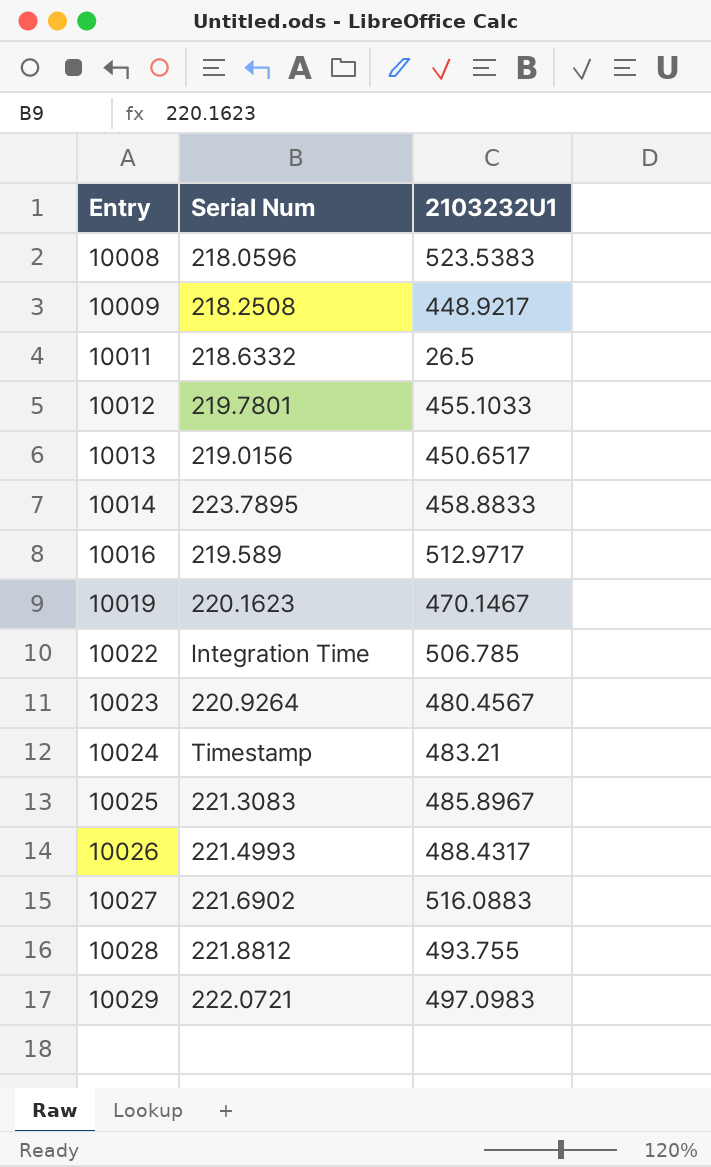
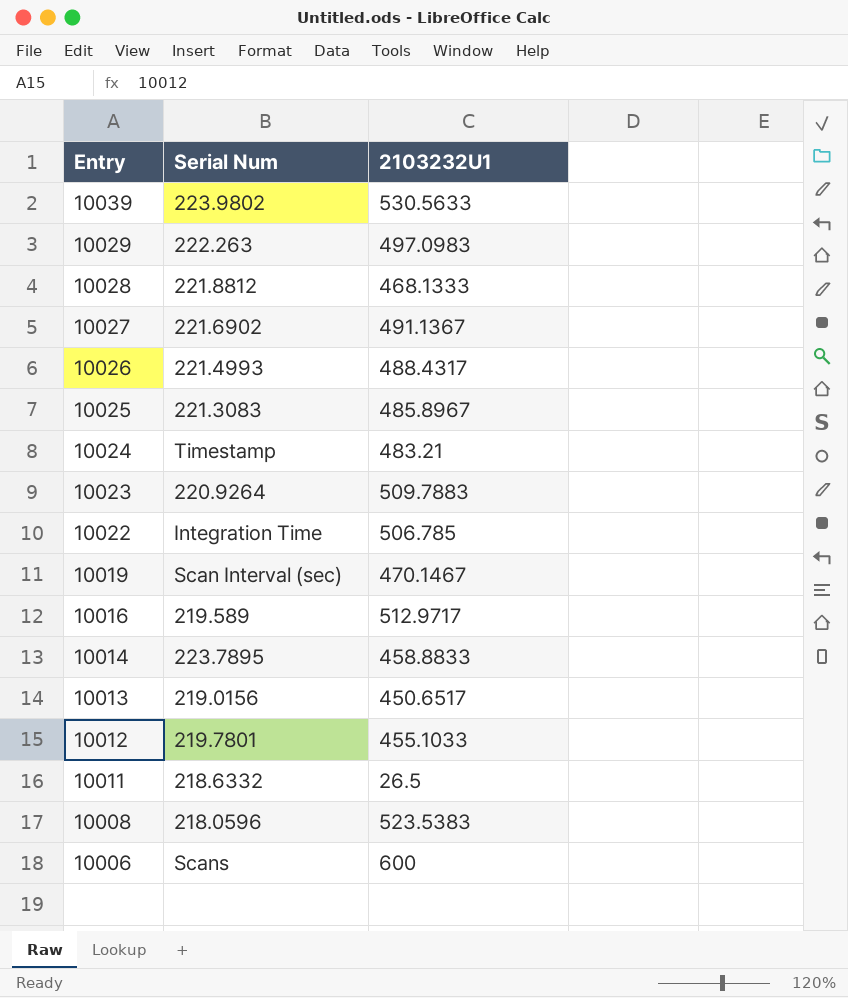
row order: Entry ascending -> Entry descending
row 10009: 218.2508 | 448.9217 -> none
row 10039: none -> 223.9802 | 530.5633
10029 | Serial Num: 222.0721 -> 222.263
10028 | 2103232U1: 493.755 -> 468.1333
10027 | 2103232U1: 516.0883 -> 491.1367
10023 | 2103232U1: 480.4567 -> 509.7883
10019 | Serial Num: 220.1623 -> Scan Interval (sec)
row 10006: none -> Scans | 600

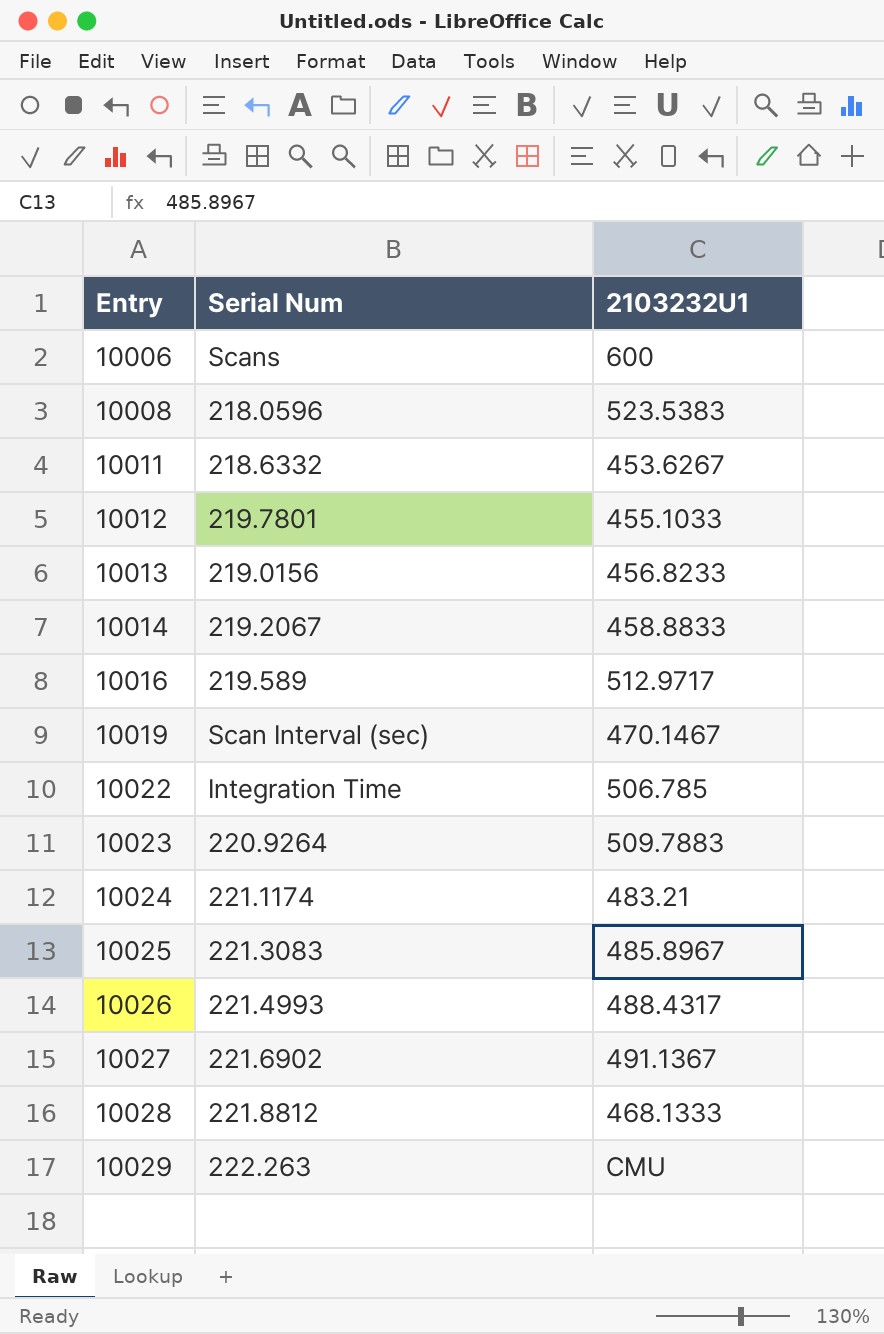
row order: Entry descending -> Entry ascending
row 10039: 223.9802 | 530.5633 -> none
10011 | 2103232U1: 26.5 -> 453.6267
10013 | 2103232U1: 450.6517 -> 456.8233
10014 | Serial Num: 223.7895 -> 219.2067
10024 | Serial Num: Timestamp -> 221.1174
10029 | 2103232U1: 497.0983 -> CMU

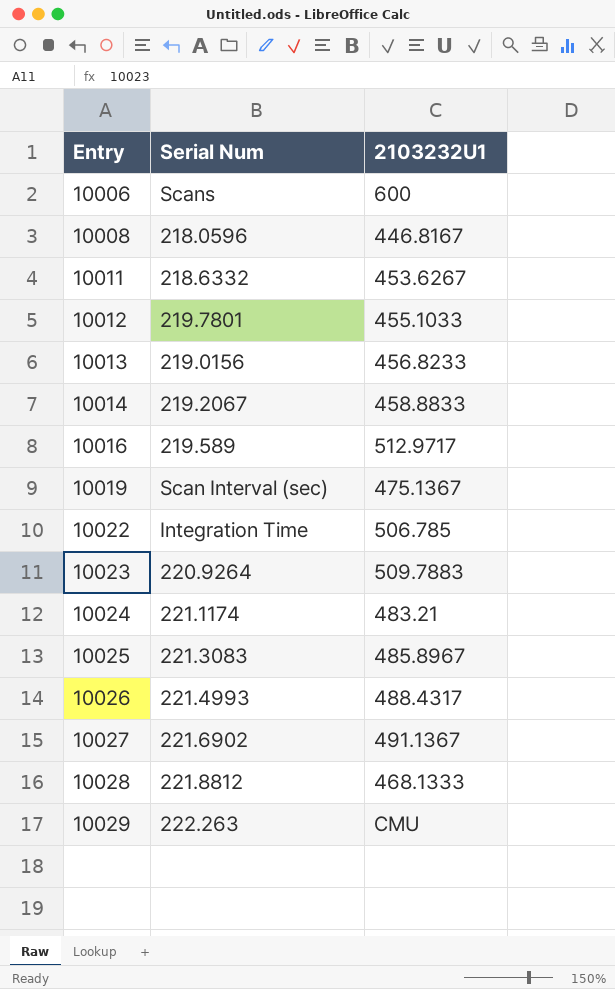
10008 | 2103232U1: 523.5383 -> 446.8167
10019 | 2103232U1: 470.1467 -> 475.1367

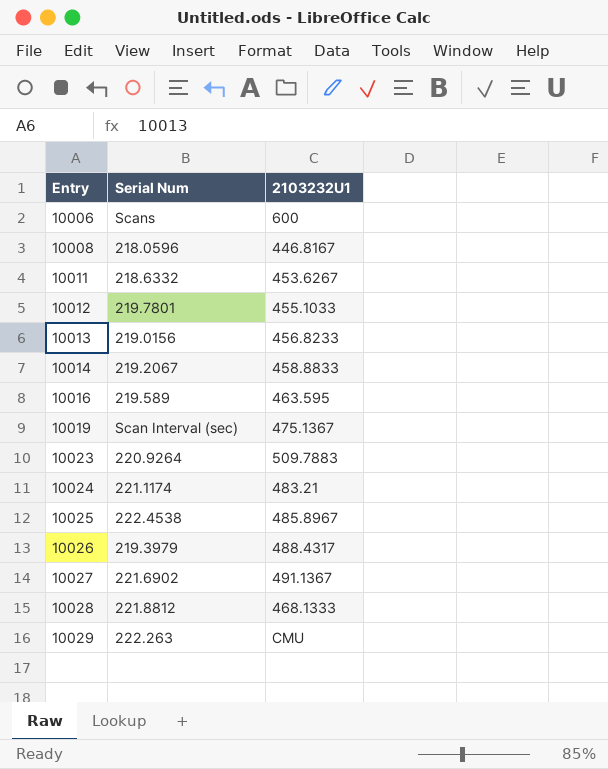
row 10022: Integration Time | 506.785 -> none
10016 | 2103232U1: 512.9717 -> 463.595
10025 | Serial Num: 221.3083 -> 222.4538
10026 | Serial Num: 221.4993 -> 219.3979

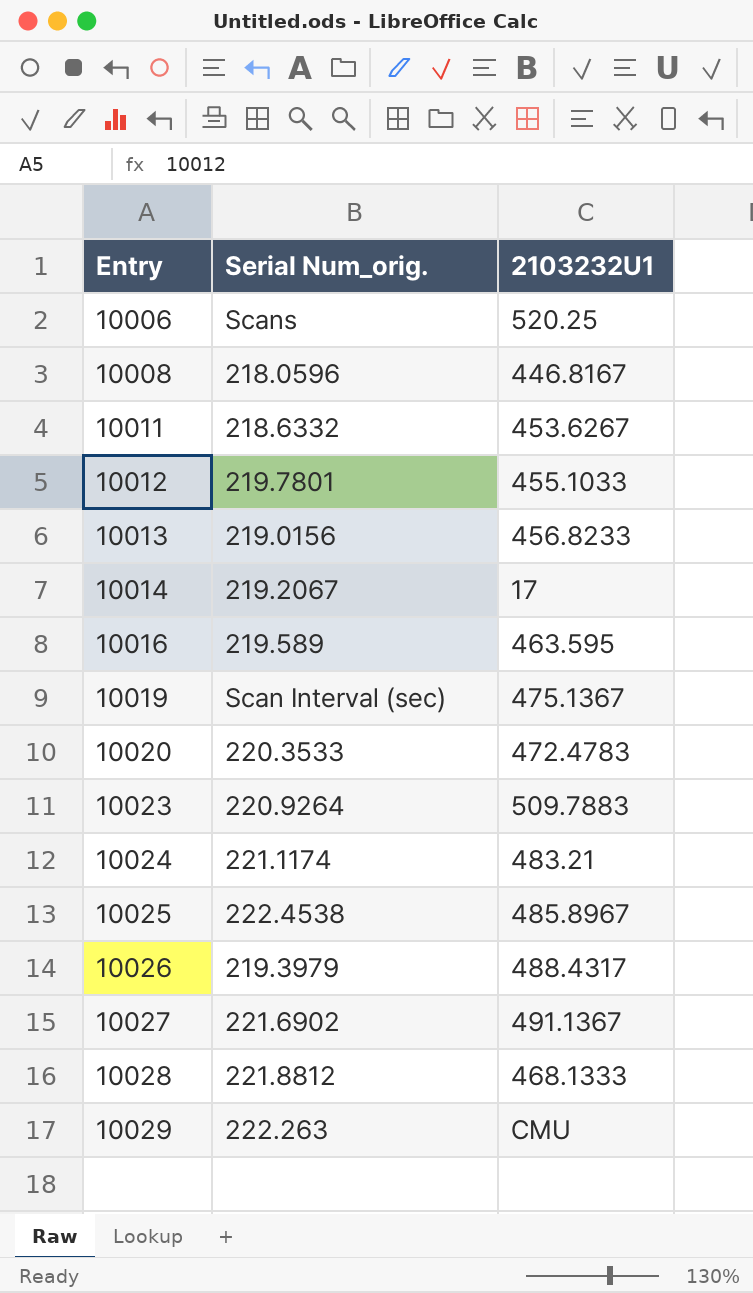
column name: Serial Num -> Serial Num_orig.
10006 | 2103232U1: 600 -> 520.25
10014 | 2103232U1: 458.8833 -> 17
row 10020: none -> 220.3533 | 472.4783

